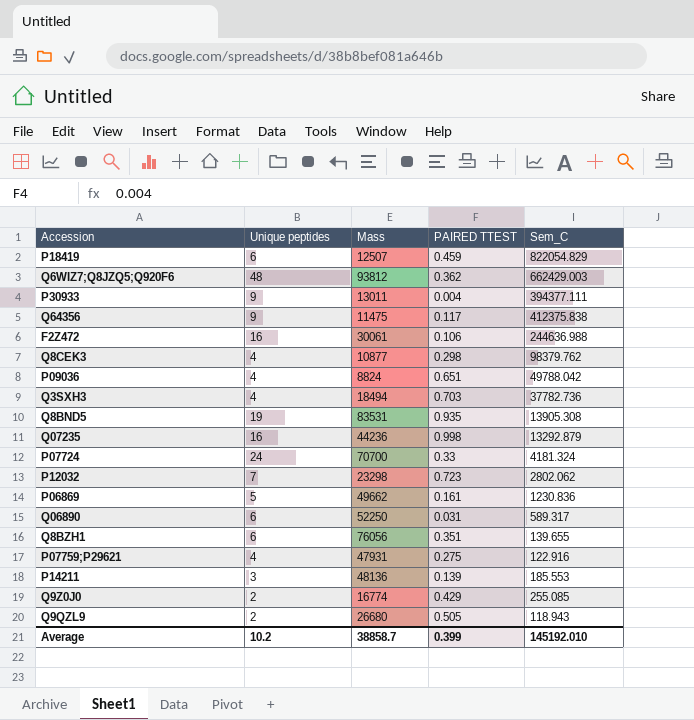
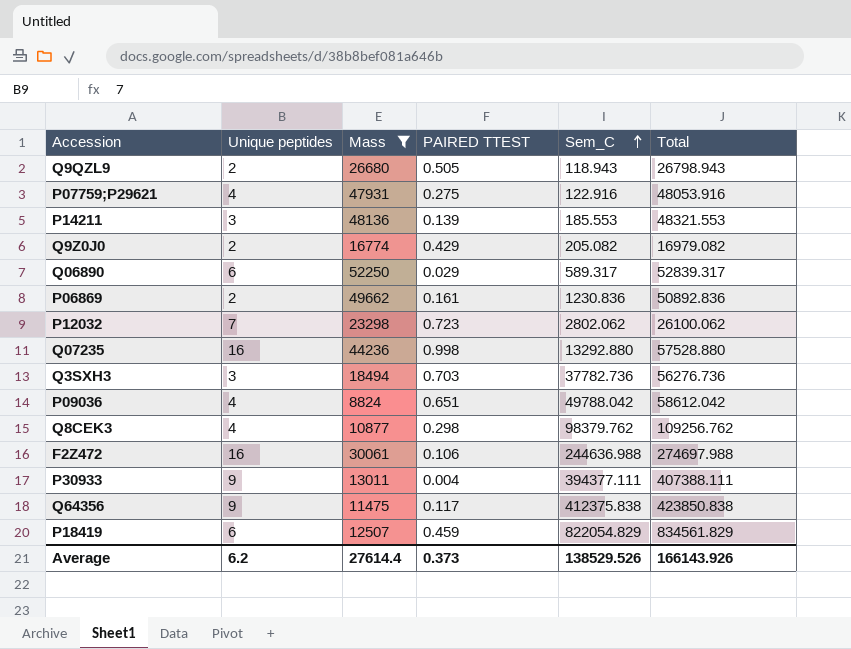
filter: none -> Mass <= 52250
row order: none -> Sem_C ascending
column Total | formula: none -> [Mass] + [Sem_C]
Q9Z0J0 | Sem_C: 255.085 -> 205.082
Q06890 | PAIRED TTEST: 0.031 -> 0.029
P06869 | Unique peptides: 5 -> 2
Q07235 | Sem_C: 13292.879 -> 13292.880
Q3SXH3 | Unique peptides: 4 -> 3
Average | Unique peptides: 10.2 -> 6.2
Average | Mass: 38858.7 -> 27614.4
Average | PAIRED TTEST: 0.399 -> 0.373
Average | Sem_C: 145192.010 -> 138529.526

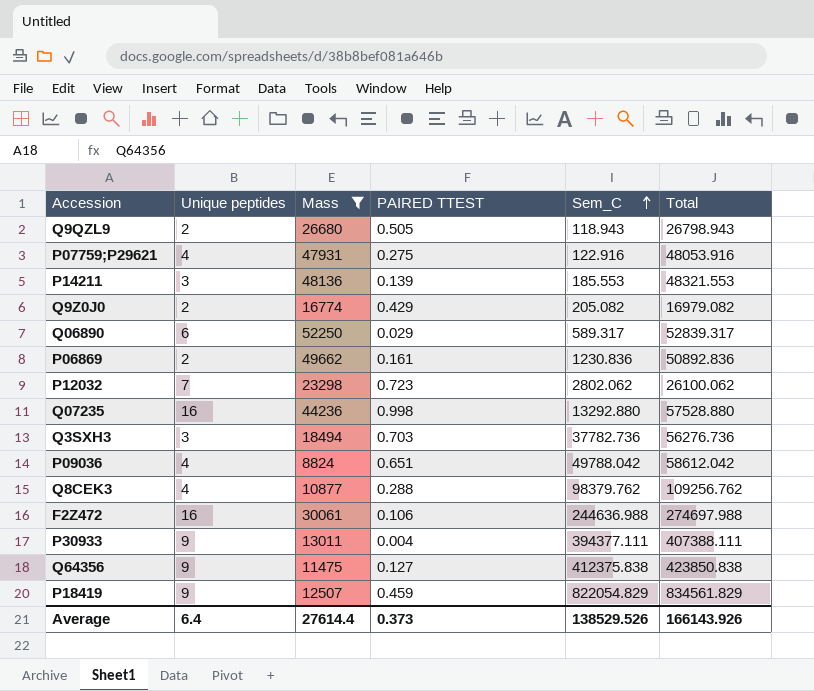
Q8CEK3 | PAIRED TTEST: 0.298 -> 0.288
Q64356 | PAIRED TTEST: 0.117 -> 0.127
P18419 | Unique peptides: 6 -> 9
Average | Unique peptides: 6.2 -> 6.4

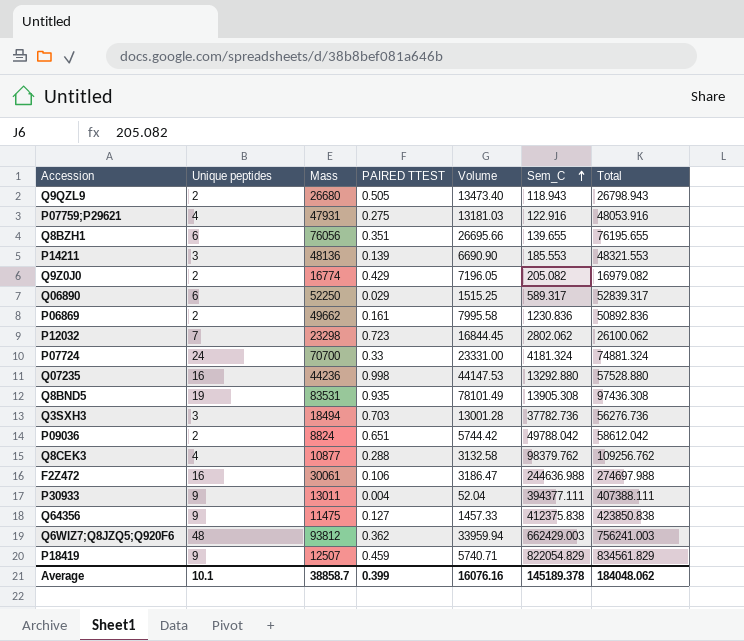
filter: Mass <= 52250 -> none
column Volume | formula: none -> [Mass] * [PAIRED TTEST]
P09036 | Unique peptides: 4 -> 2
Average | Unique peptides: 6.4 -> 10.1
Average | Mass: 27614.4 -> 38858.7
Average | PAIRED TTEST: 0.373 -> 0.399
Average | Sem_C: 138529.526 -> 145189.378
Average | Total: 166143.926 -> 184048.062

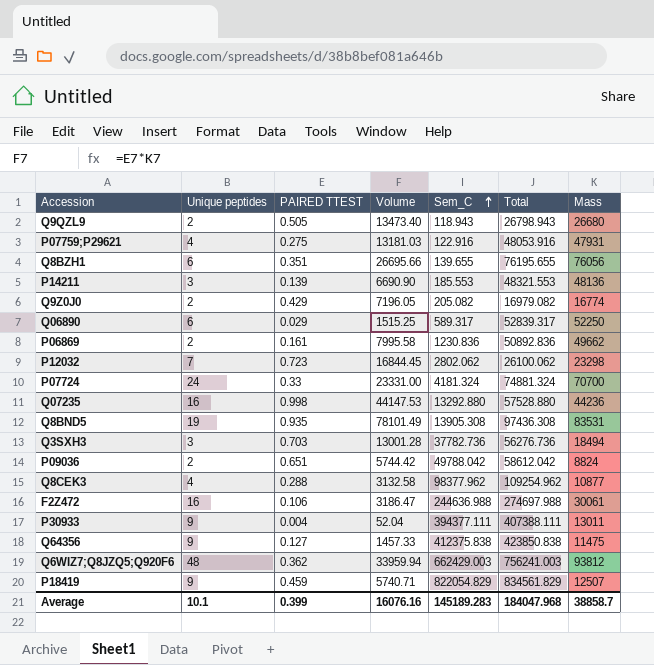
column Mass | position: 3 -> 7
Q8CEK3 | Sem_C: 98379.762 -> 98377.962
Q8CEK3 | Total: 109256.762 -> 109254.962
Average | Sem_C: 145189.378 -> 145189.283
Average | Total: 184048.062 -> 184047.968

